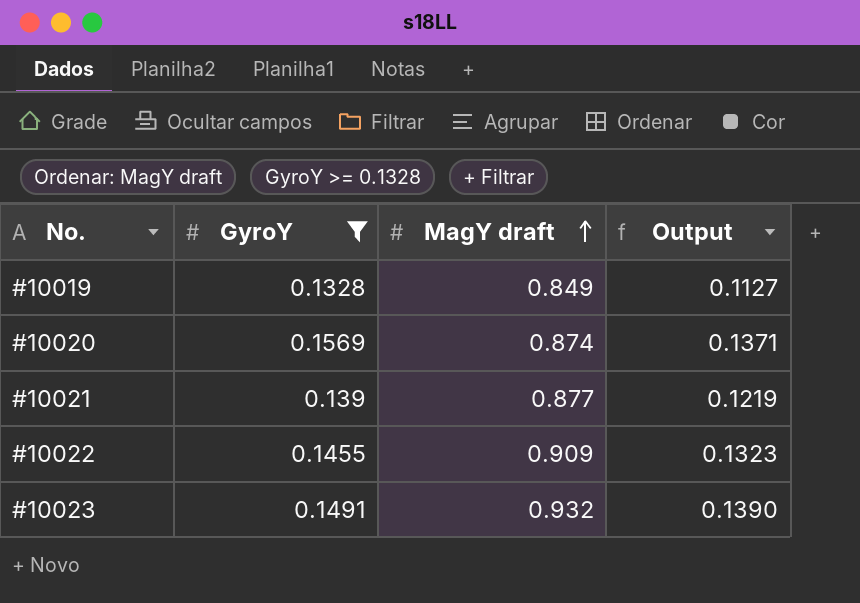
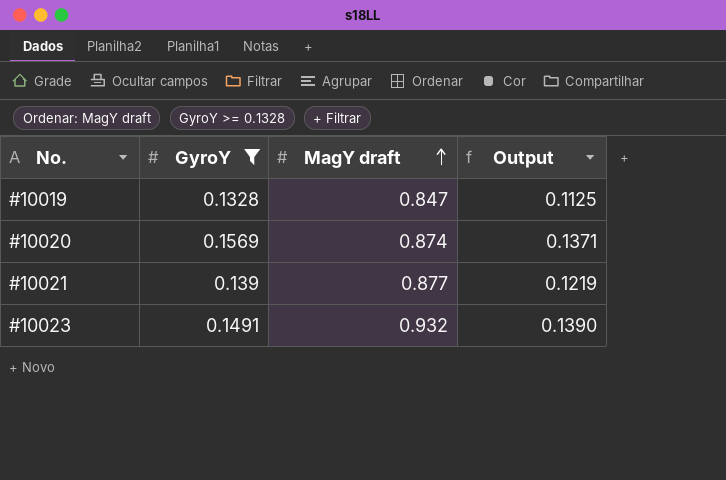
row #10022: 0.1455 | 0.909 | 0.1323 -> none
#10019 | MagY draft: 0.849 -> 0.847
#10019 | Output: 0.1127 -> 0.1125

